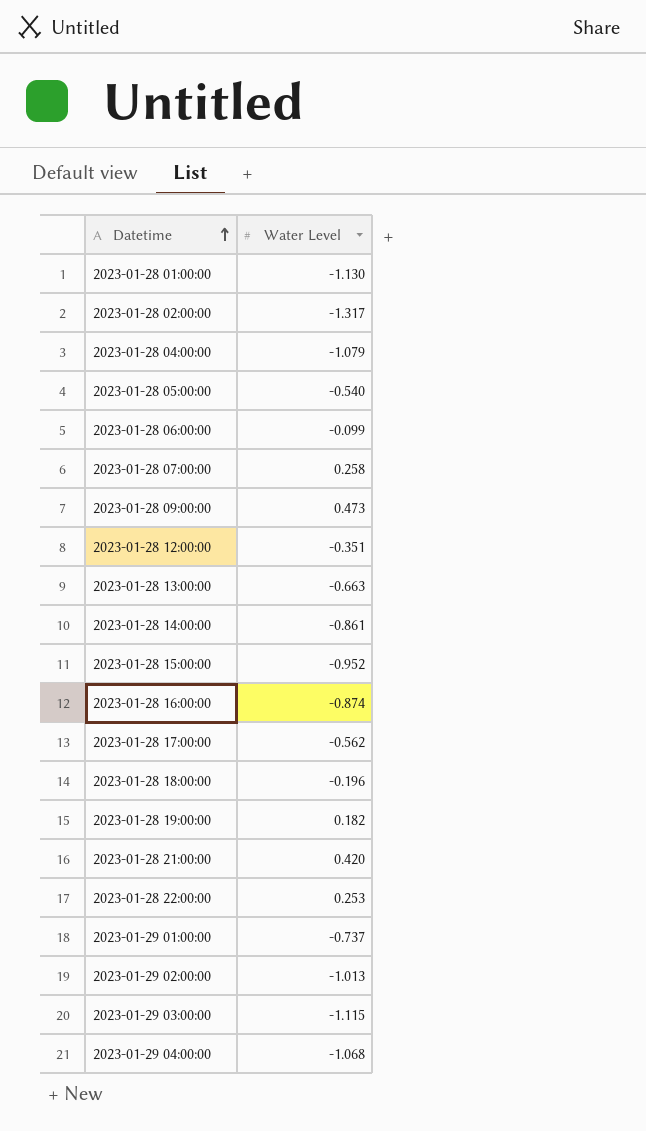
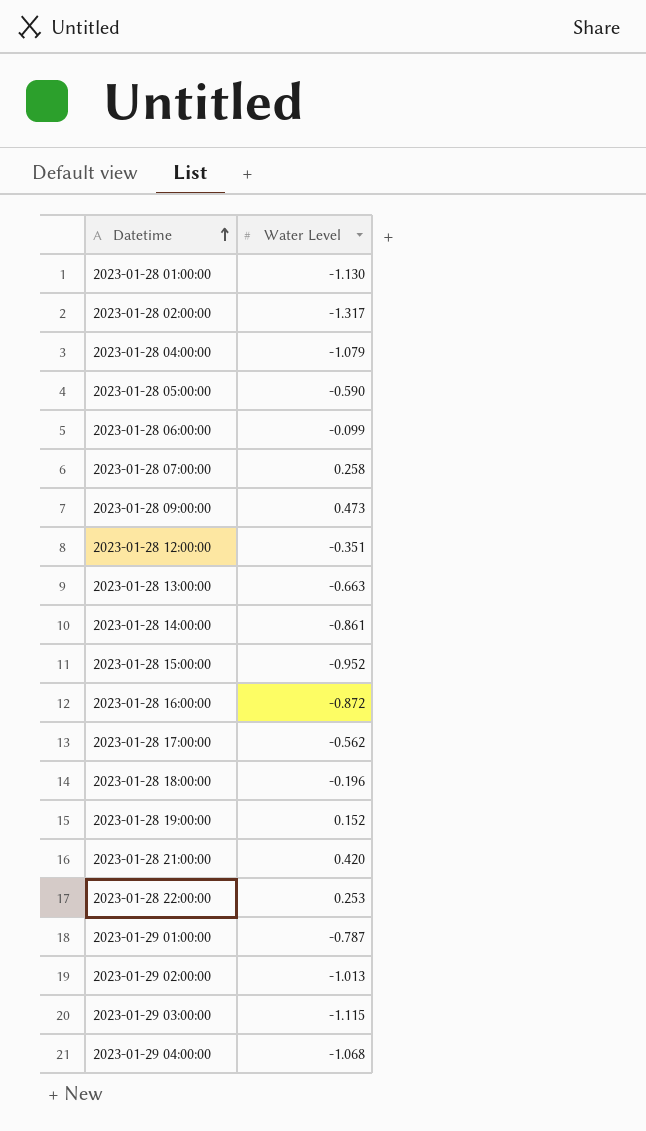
2023-01-28 05:00:00 | Water Level: -0.540 -> -0.590
2023-01-28 16:00:00 | Water Level: -0.874 -> -0.872
2023-01-28 19:00:00 | Water Level: 0.182 -> 0.152
2023-01-29 01:00:00 | Water Level: -0.737 -> -0.787

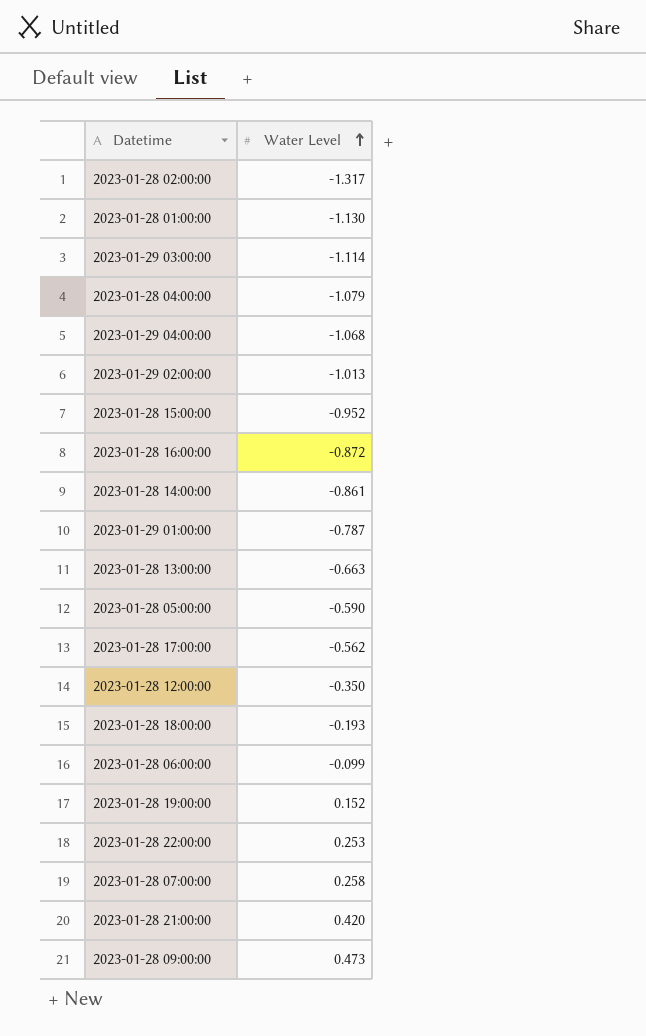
row order: Datetime ascending -> Water Level ascending
2023-01-29 03:00:00 | Water Level: -1.115 -> -1.114
2023-01-28 12:00:00 | Water Level: -0.351 -> -0.350
2023-01-28 18:00:00 | Water Level: -0.196 -> -0.193

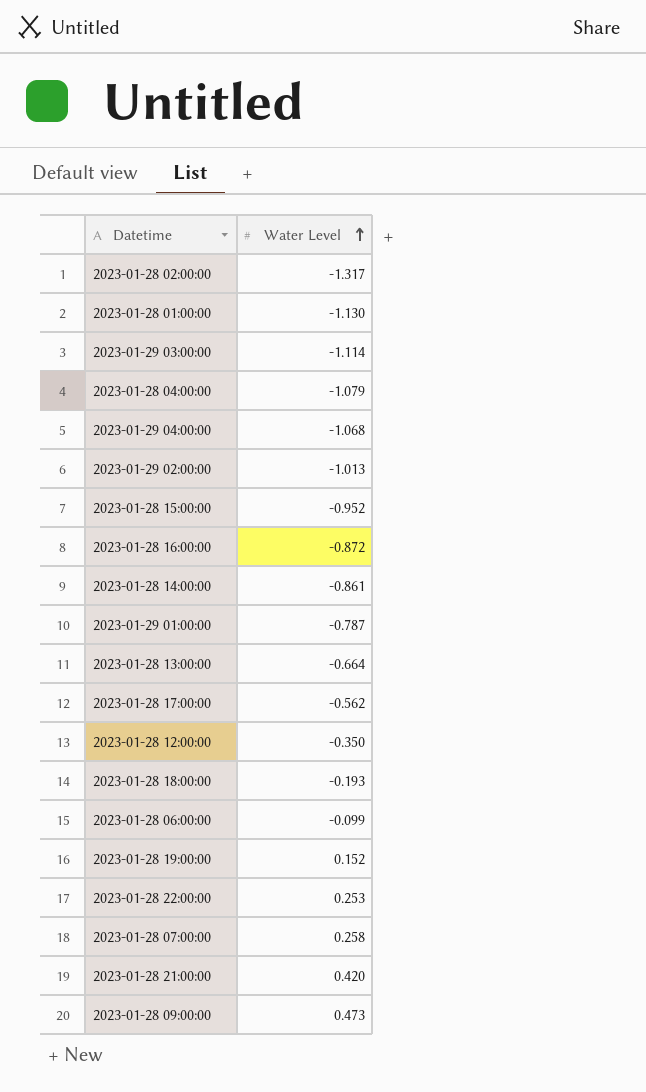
row 2023-01-28 05:00:00: -0.590 -> none
2023-01-28 13:00:00 | Water Level: -0.663 -> -0.664

